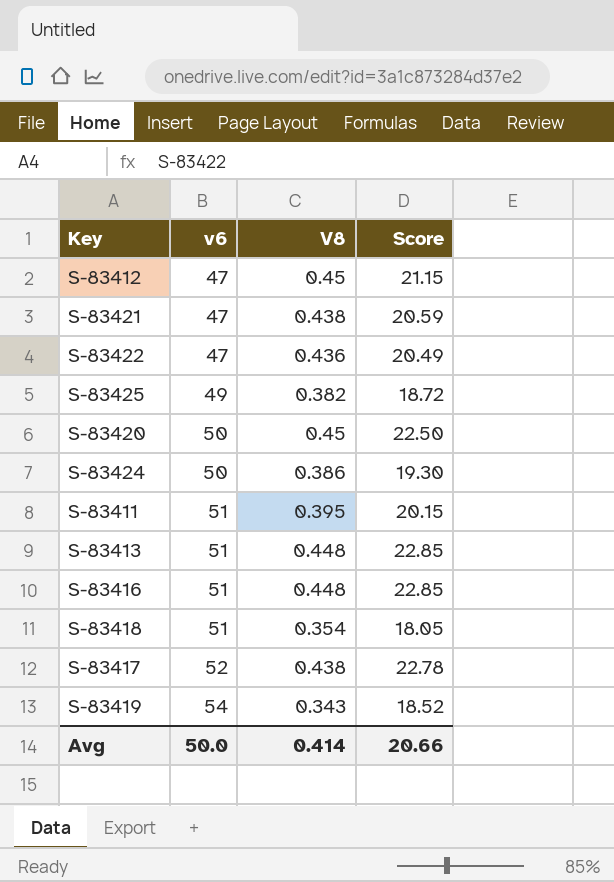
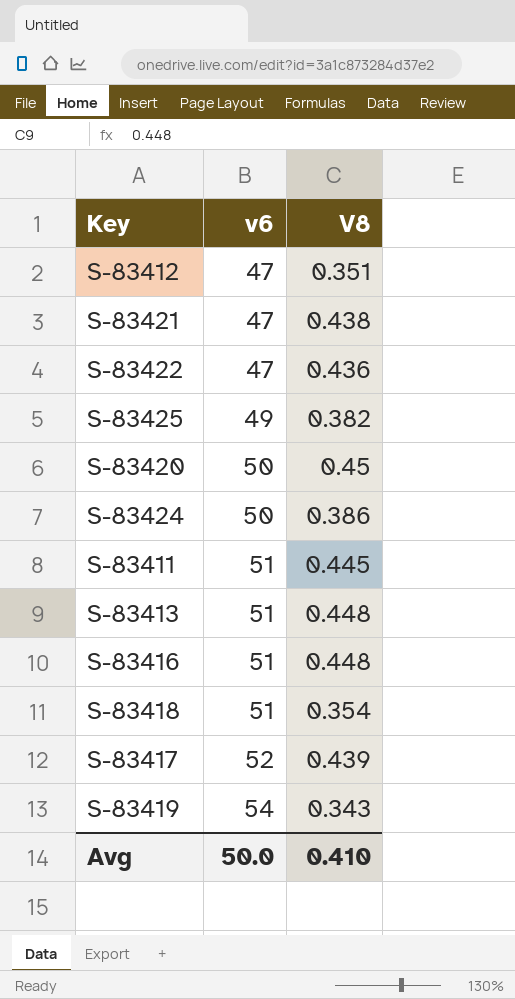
column Score | formula: [v6] * [V8] -> none
S-83412 | V8: 0.45 -> 0.351
S-83411 | V8: 0.395 -> 0.445
S-83417 | V8: 0.438 -> 0.439
Avg | V8: 0.414 -> 0.410

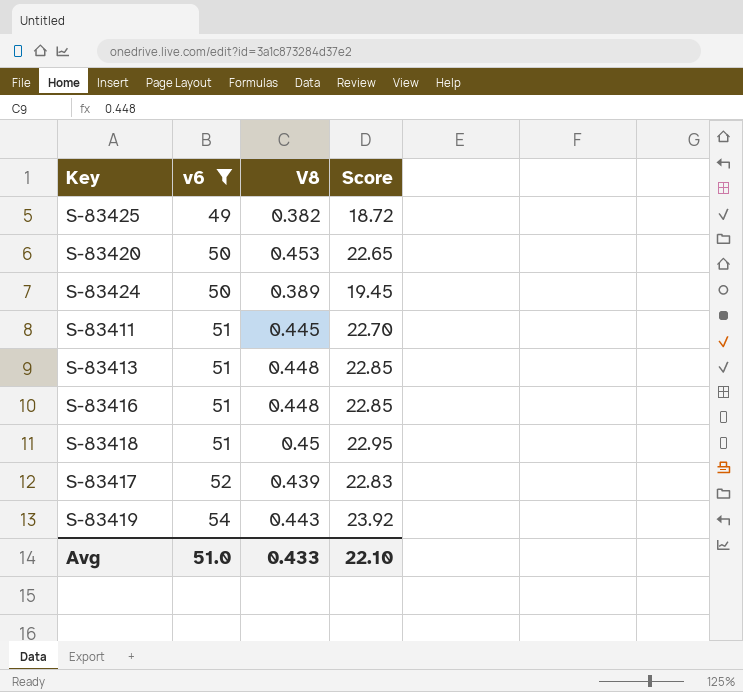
filter: none -> v6 != 47
column Score | formula: none -> [v6] * [V8]
S-83420 | V8: 0.45 -> 0.453
S-83424 | V8: 0.386 -> 0.389
S-83418 | V8: 0.354 -> 0.45
S-83419 | V8: 0.343 -> 0.443
Avg | v6: 50.0 -> 51.0
Avg | V8: 0.410 -> 0.433

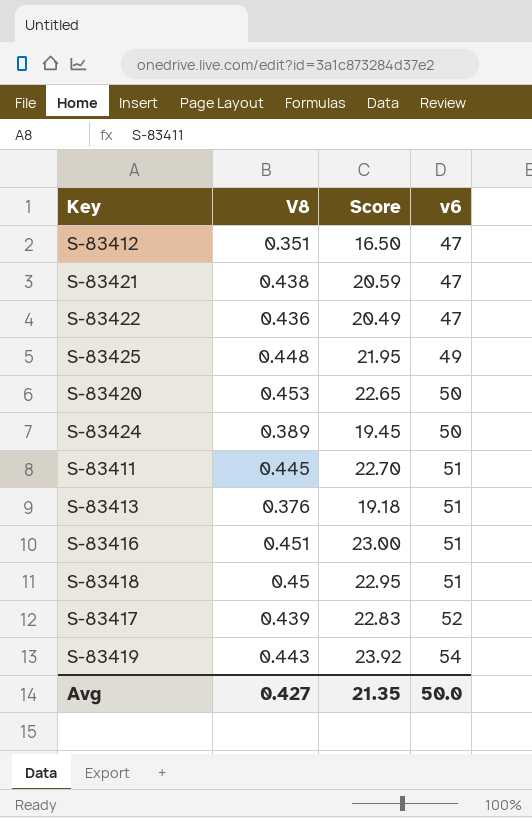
filter: v6 != 47 -> none
column v6 | position: 2 -> 4
S-83425 | V8: 0.382 -> 0.448
S-83425 | Score: 18.72 -> 21.95
S-83413 | V8: 0.448 -> 0.376
S-83413 | Score: 22.85 -> 19.18
S-83416 | V8: 0.448 -> 0.451
S-83416 | Score: 22.85 -> 23.00
Avg | V8: 0.433 -> 0.427
Avg | Score: 22.10 -> 21.35
Avg | v6: 51.0 -> 50.0

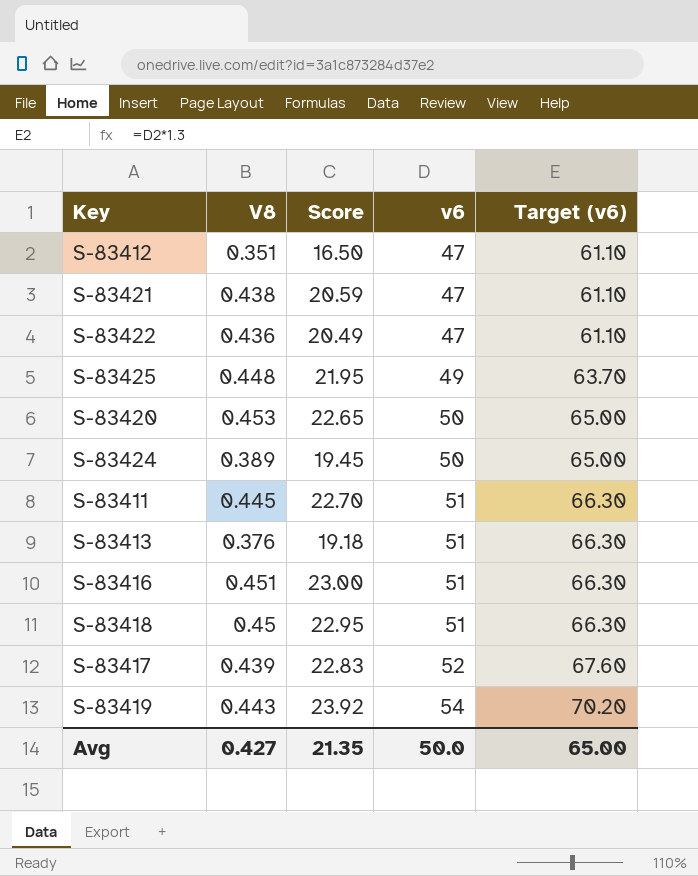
column Target (v6) | formula: none -> [v6] * 1.3

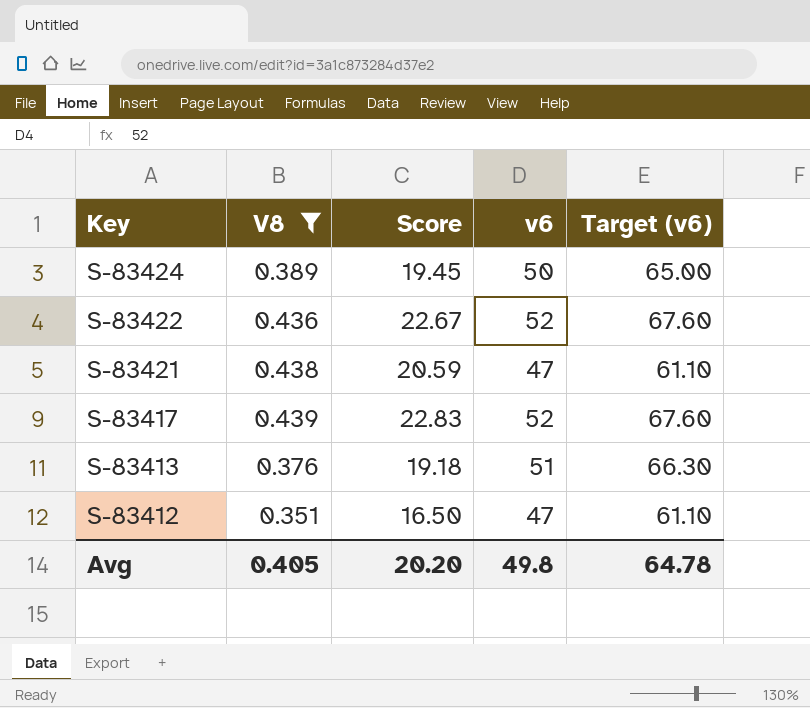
filter: none -> V8 <= 0.439
row order: v6 ascending -> Key descending
S-83422 | Score: 20.49 -> 22.67
S-83422 | v6: 47 -> 52
S-83422 | Target (v6): 61.10 -> 67.60
Avg | V8: 0.427 -> 0.405
Avg | Score: 21.35 -> 20.20
Avg | v6: 50.0 -> 49.8
Avg | Target (v6): 65.00 -> 64.78

